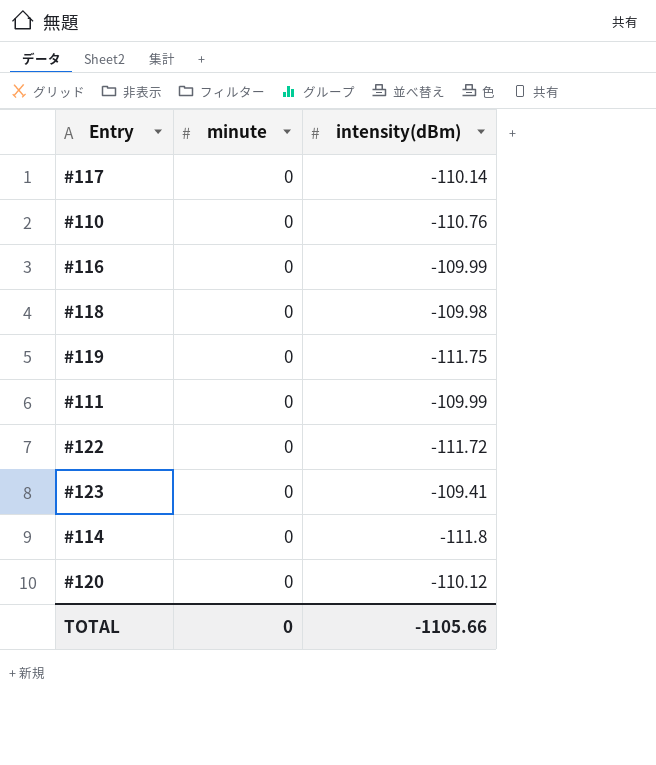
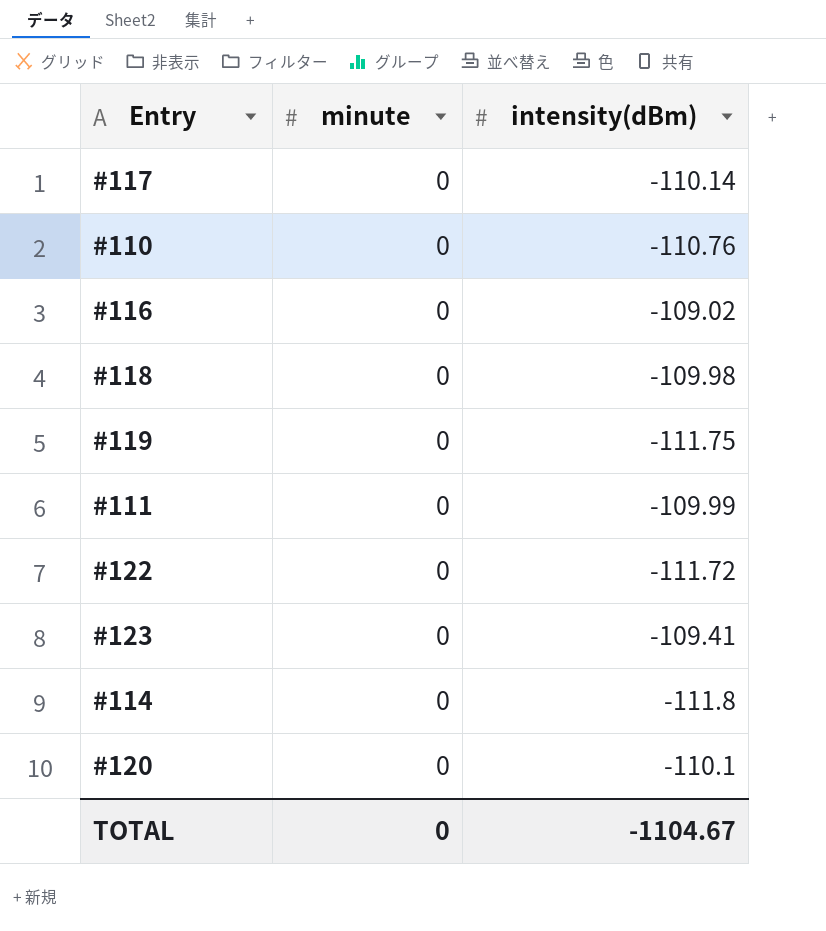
#116 | intensity(dBm): -109.99 -> -109.02
#120 | intensity(dBm): -110.12 -> -110.1
TOTAL | intensity(dBm): -1105.66 -> -1104.67

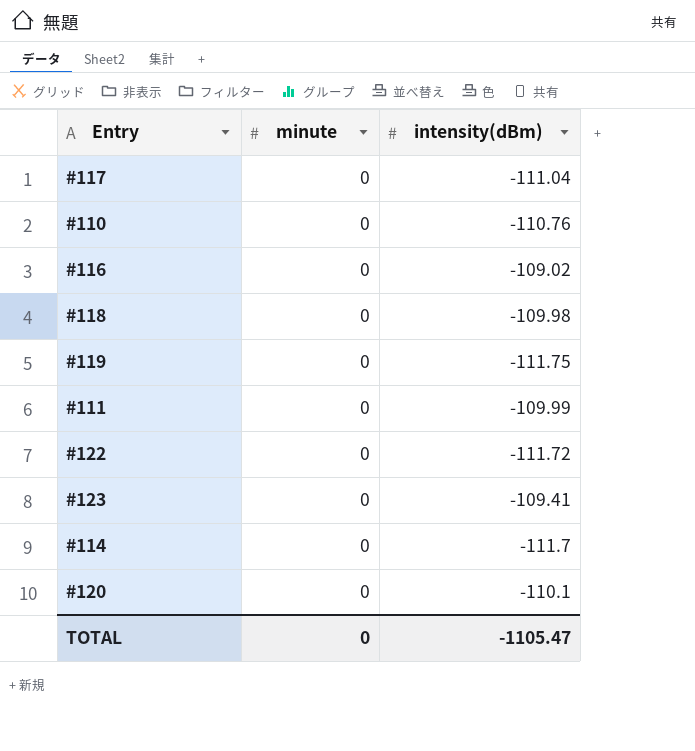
#117 | intensity(dBm): -110.14 -> -111.04
#114 | intensity(dBm): -111.8 -> -111.7
TOTAL | intensity(dBm): -1104.67 -> -1105.47

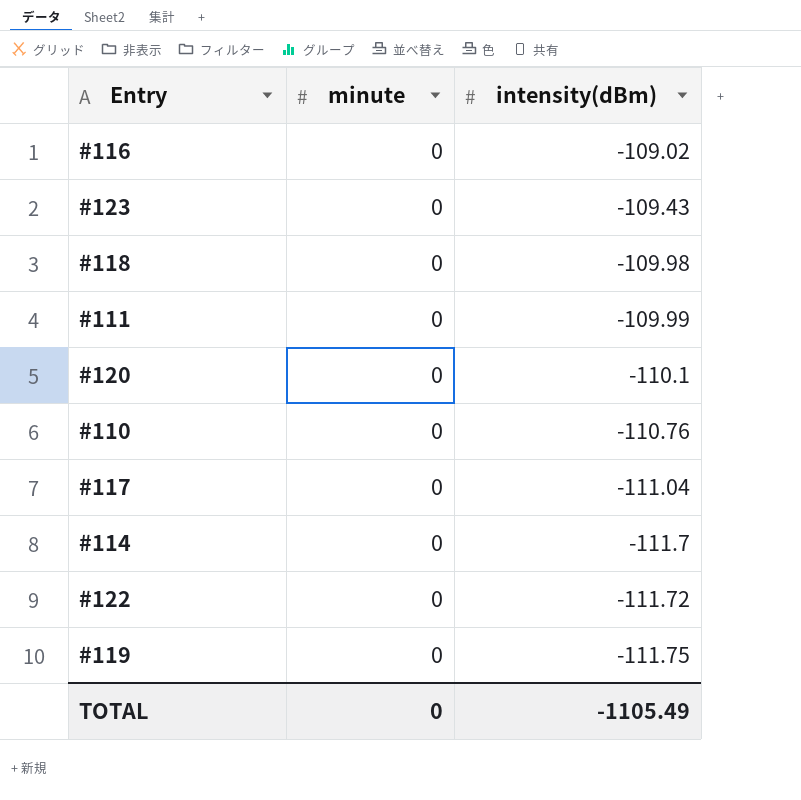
row order: none -> intensity(dBm) descending
#123 | intensity(dBm): -109.41 -> -109.43
TOTAL | intensity(dBm): -1105.47 -> -1105.49

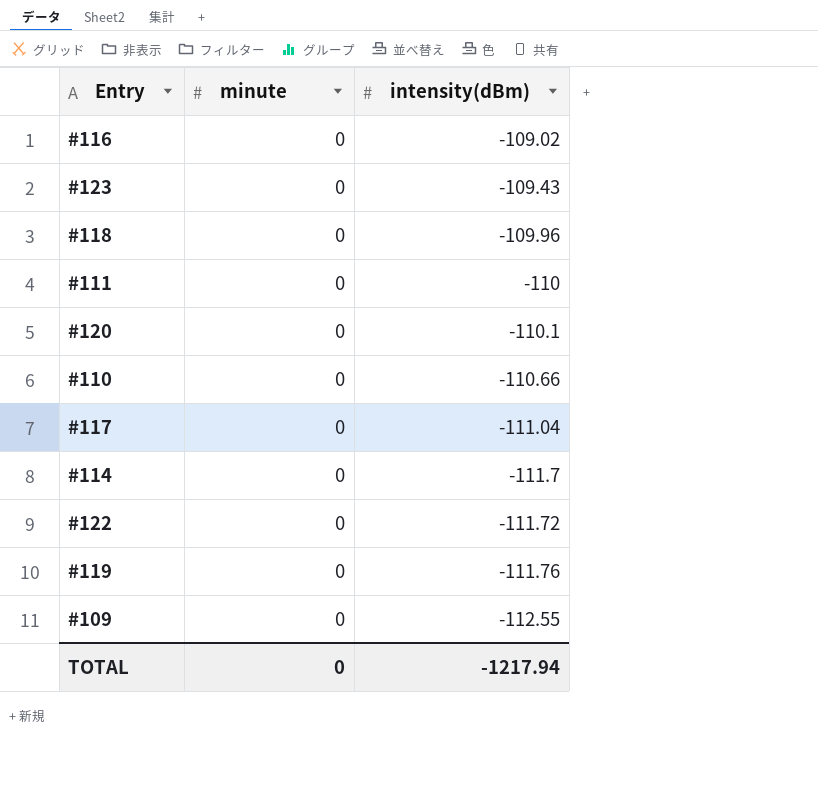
#118 | intensity(dBm): -109.98 -> -109.96
#111 | intensity(dBm): -109.99 -> -110
#110 | intensity(dBm): -110.76 -> -110.66
#119 | intensity(dBm): -111.75 -> -111.76
row #109: none -> 0 | -112.55
TOTAL | intensity(dBm): -1105.49 -> -1217.94

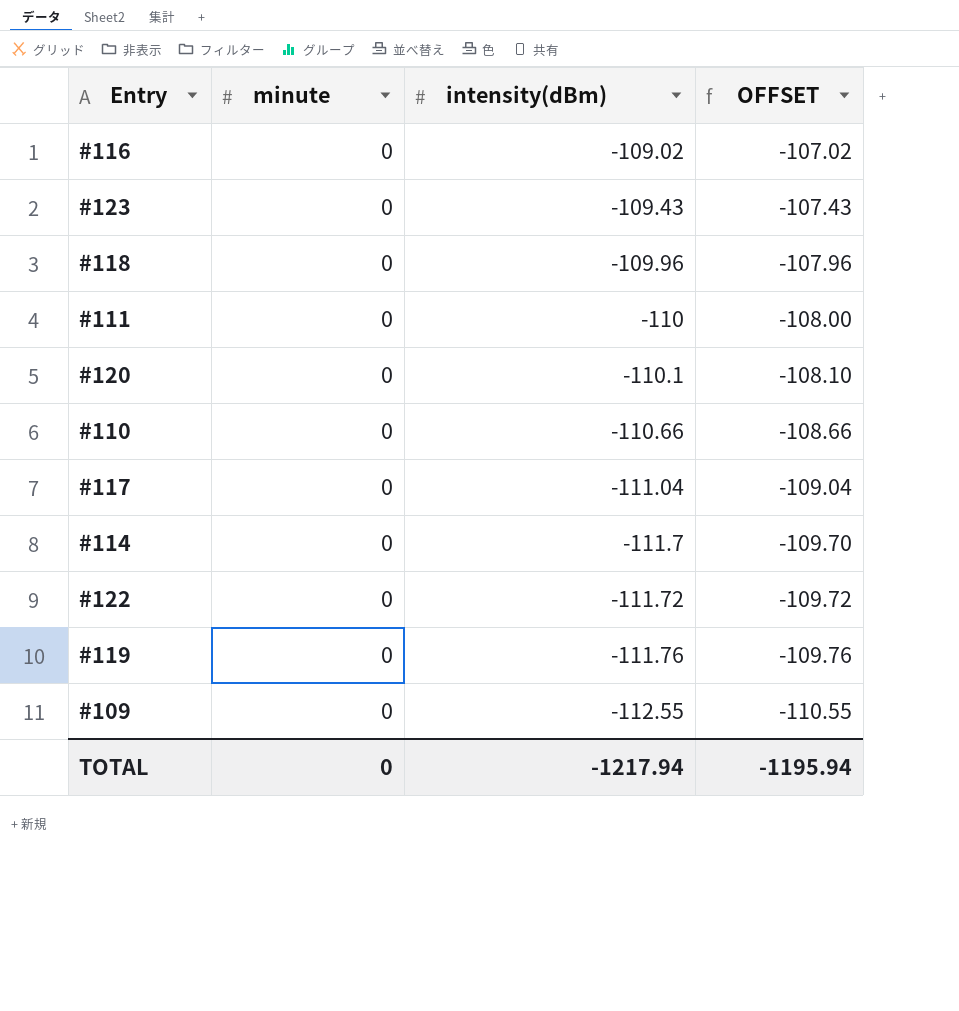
column OFFSET | formula: none -> [intensity(dBm)] + 2

